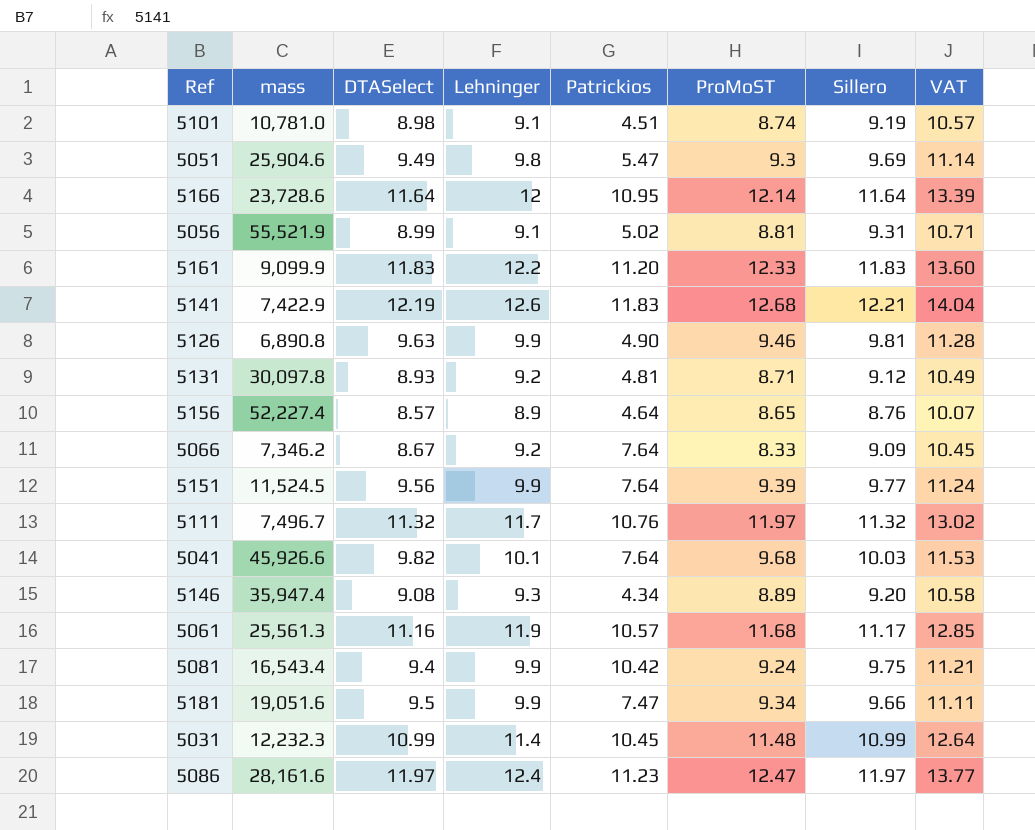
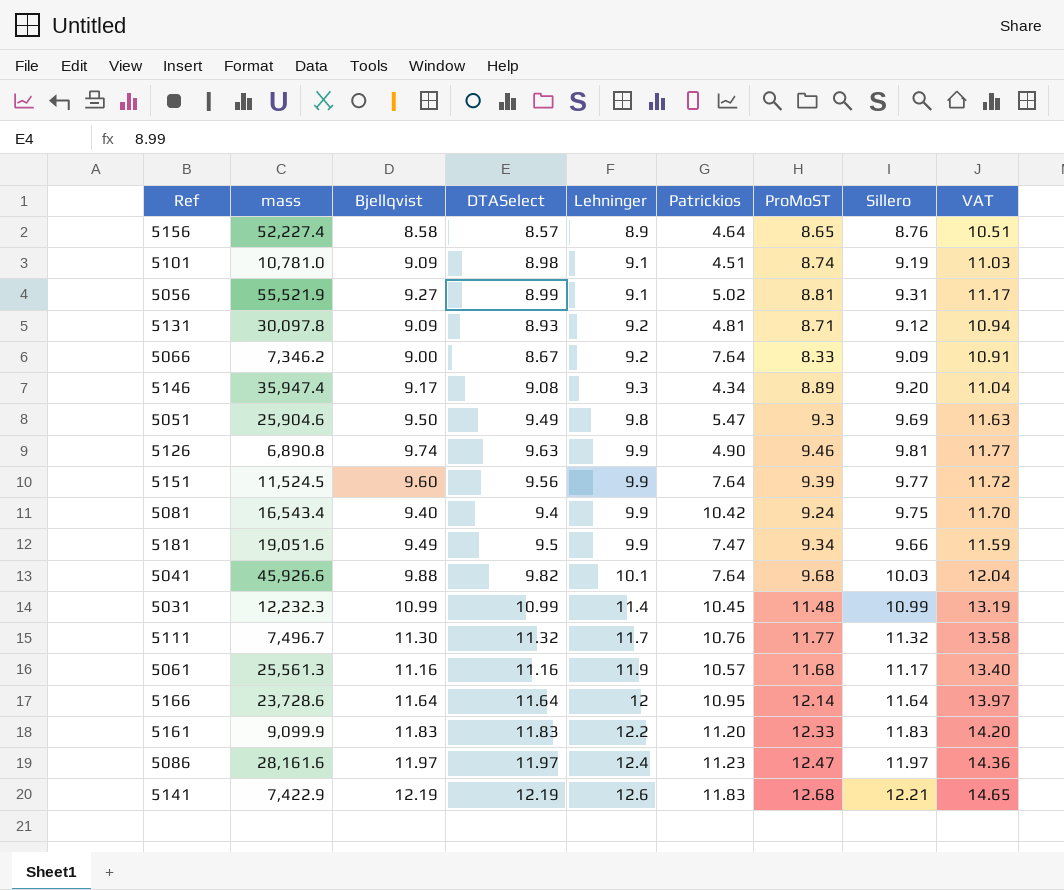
row order: none -> Lehninger ascending
column Bjellqvist | position: none -> 3
column VAT | formula: [Sillero] * 1.15 -> [Sillero] * 1.2
5111 | ProMoST: 11.97 -> 11.77

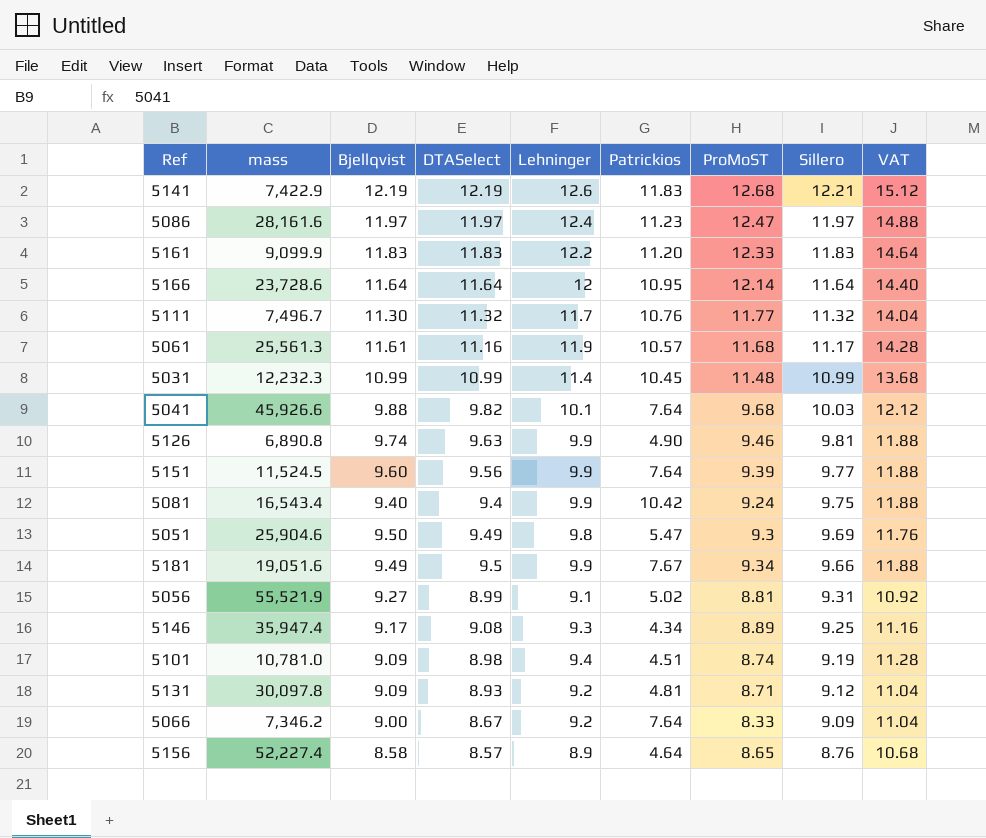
row order: Lehninger ascending -> Sillero descending
column VAT | formula: [Sillero] * 1.2 -> [Lehninger] * 1.2
5061 | Bjellqvist: 11.16 -> 11.61
5181 | Patrickios: 7.47 -> 7.67
5146 | Sillero: 9.20 -> 9.25
5101 | Lehninger: 9.1 -> 9.4

